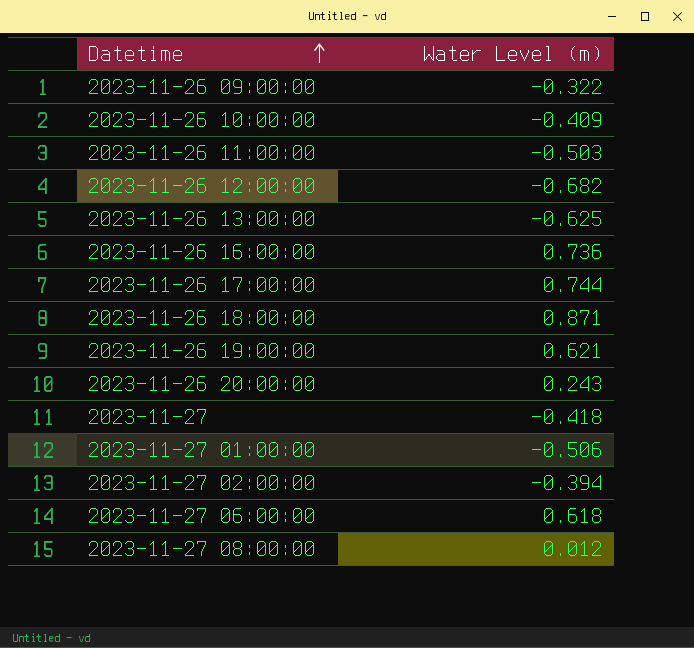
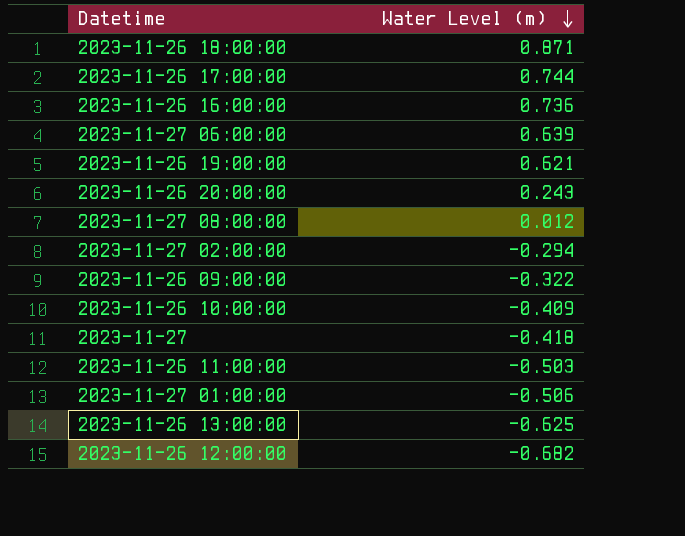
row order: Datetime ascending -> Water Level (m) descending
2023-11-27 06:00:00 | Water Level (m): 0.618 -> 0.639
2023-11-27 02:00:00 | Water Level (m): -0.394 -> -0.294

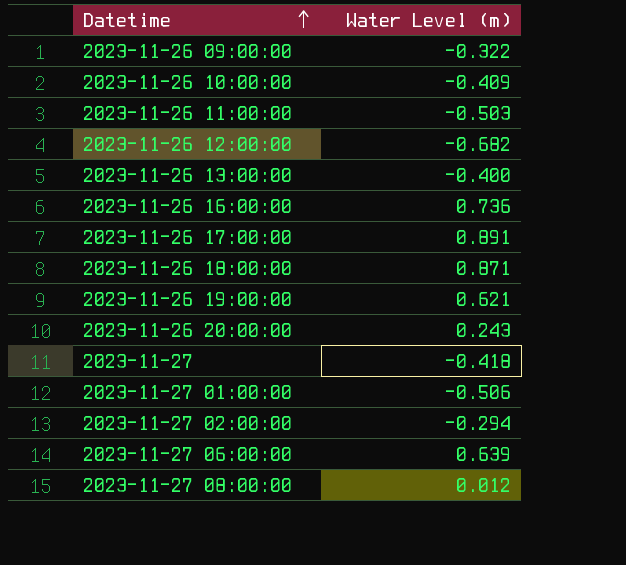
row order: Water Level (m) descending -> Datetime ascending
2023-11-26 13:00:00 | Water Level (m): -0.625 -> -0.400
2023-11-26 17:00:00 | Water Level (m): 0.744 -> 0.891

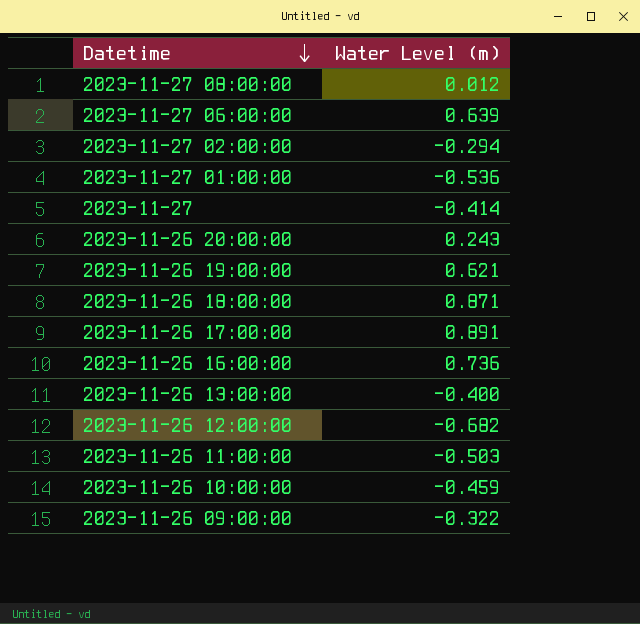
row order: Datetime ascending -> Datetime descending
2023-11-27 01:00:00 | Water Level (m): -0.506 -> -0.536
2023-11-27 | Water Level (m): -0.418 -> -0.414
2023-11-26 10:00:00 | Water Level (m): -0.409 -> -0.459

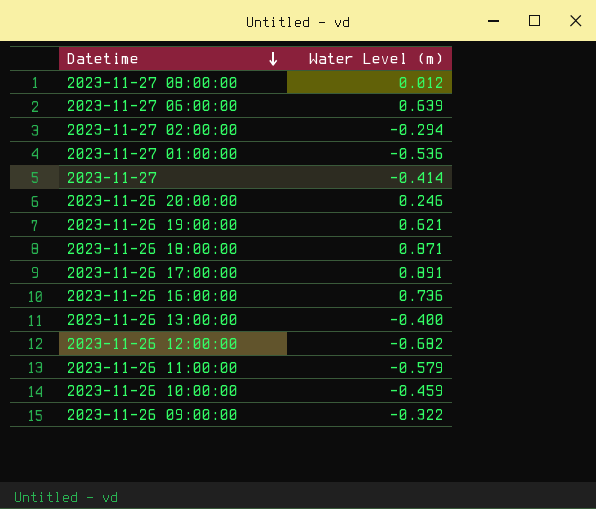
2023-11-26 20:00:00 | Water Level (m): 0.243 -> 0.246
2023-11-26 11:00:00 | Water Level (m): -0.503 -> -0.579

